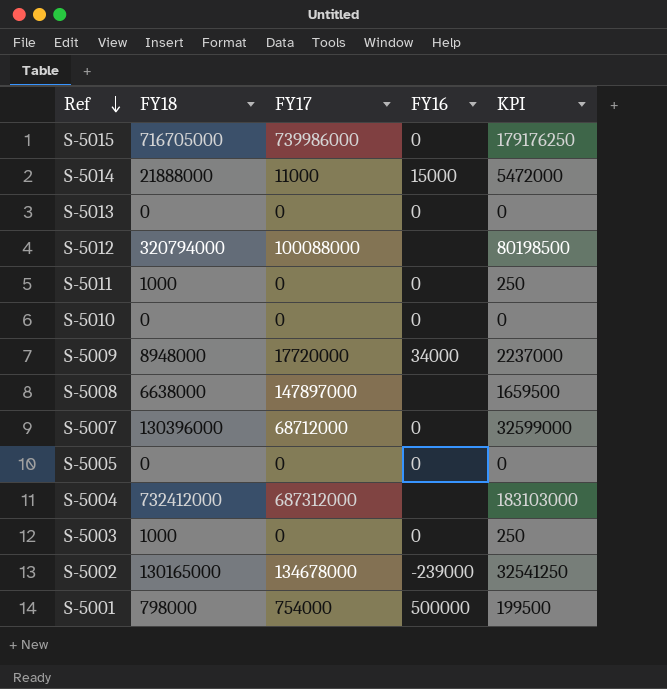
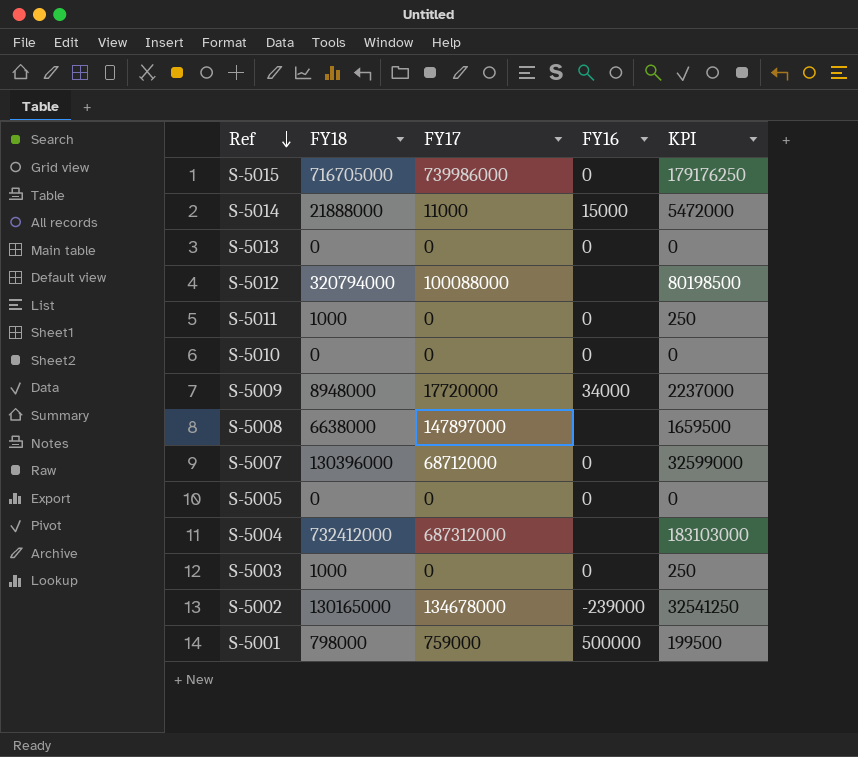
S-5001 | FY17: 754000 -> 759000

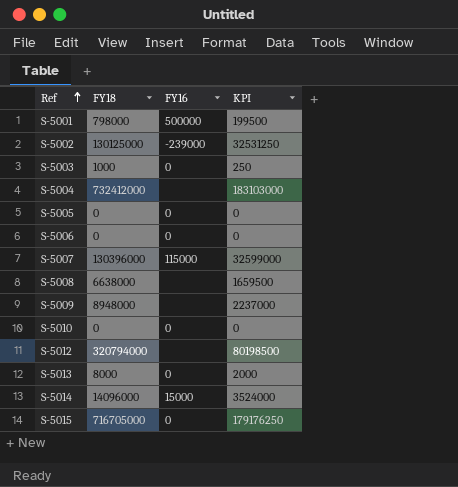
row order: Ref descending -> Ref ascending
column FY17 | position: 3 -> none
row S-5011: 1000 | 0 | 0 | 250 -> none
S-5002 | FY18: 130165000 -> 130125000
S-5002 | KPI: 32541250 -> 32531250
row S-5006: none -> 0 | 0 | 0
S-5007 | FY16: 0 -> 115000
S-5009 | FY16: 34000 -> none
S-5013 | FY18: 0 -> 8000
S-5013 | KPI: 0 -> 2000
S-5014 | FY18: 21888000 -> 14096000
S-5014 | KPI: 5472000 -> 3524000

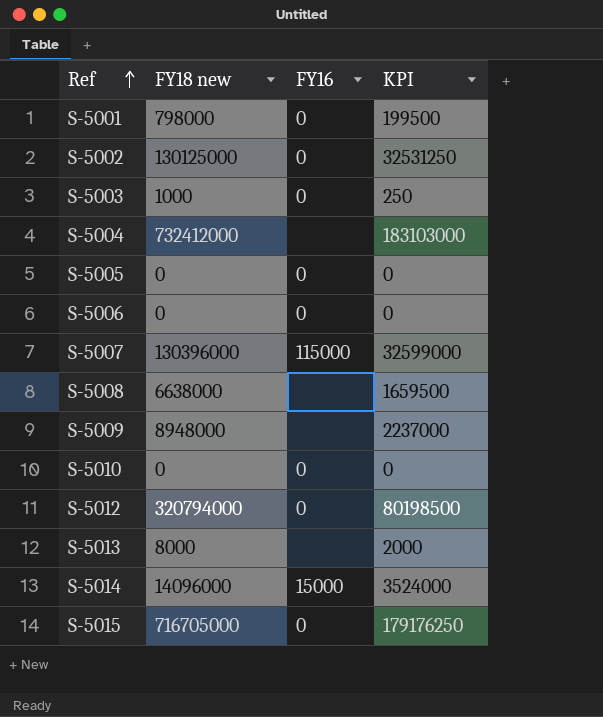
column name: FY18 -> FY18 new
S-5001 | FY16: 500000 -> 0
S-5002 | FY16: -239000 -> 0
S-5012 | FY16: none -> 0
S-5013 | FY16: 0 -> none

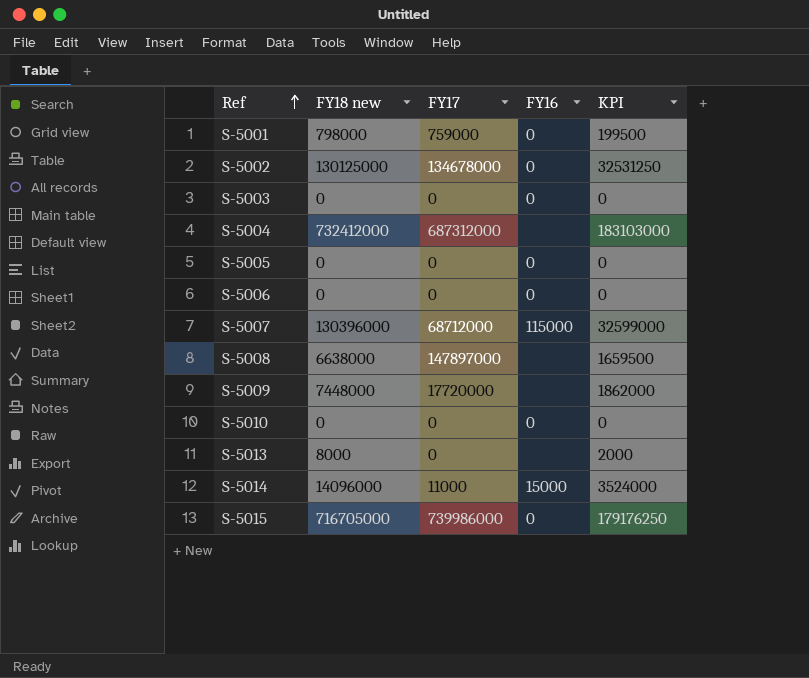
column FY17 | position: none -> 3
row S-5012: 320794000 | 0 | 80198500 -> none
S-5003 | FY18 new: 1000 -> 0
S-5003 | KPI: 250 -> 0
S-5009 | FY18 new: 8948000 -> 7448000
S-5009 | KPI: 2237000 -> 1862000

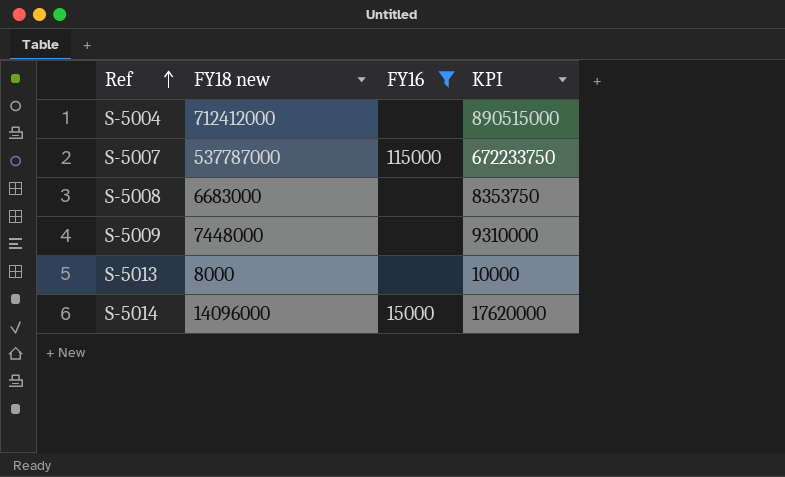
filter: none -> FY16 != 0
column FY17 | position: 3 -> none
column KPI | formula: [FY18 new] * 0.25 -> [FY18 new] * 1.25
S-5004 | FY18 new: 732412000 -> 712412000
S-5007 | FY18 new: 130396000 -> 537787000
S-5008 | FY18 new: 6638000 -> 6683000

